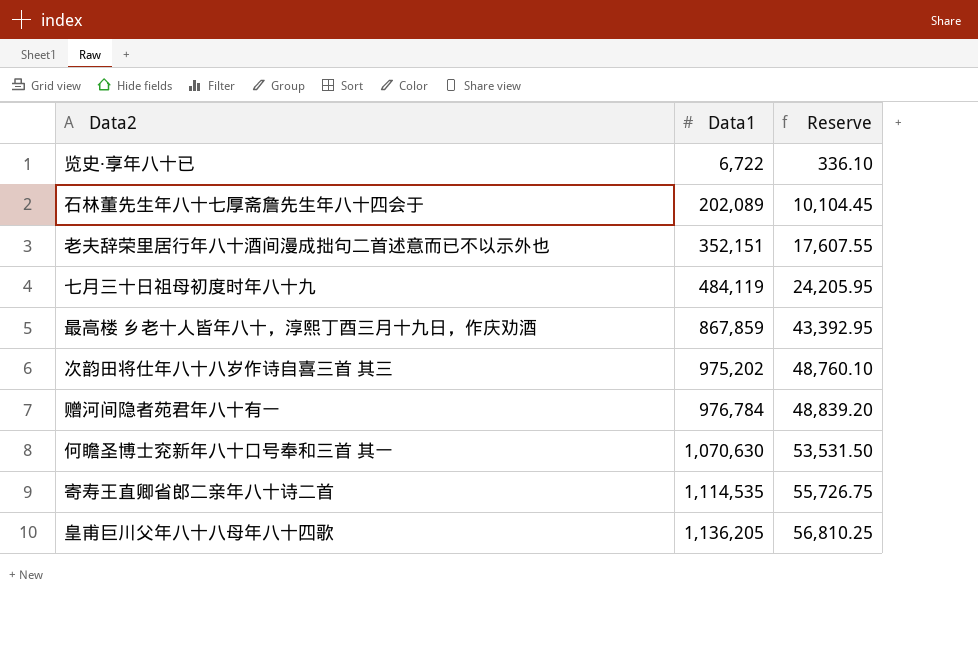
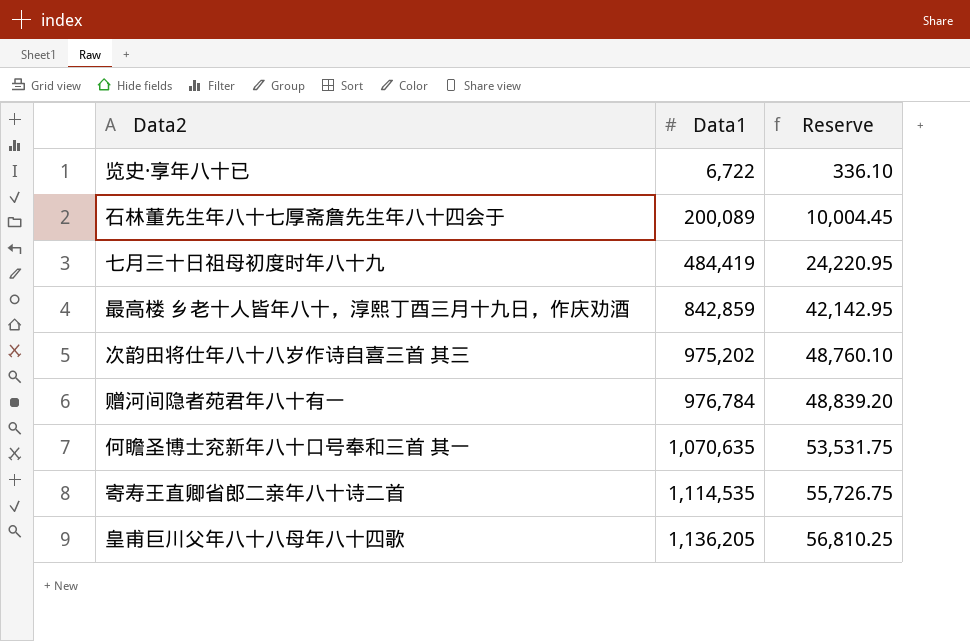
row 老夫辞荣里居行年八十酒间漫成拙句二首述意而已不以示外也: 352,151 | 17,607.55 -> none
石林董先生年八十七厚斋詹先生年八十四会于 | Data1: 202,089 -> 200,089
石林董先生年八十七厚斋詹先生年八十四会于 | Reserve: 10,104.45 -> 10,004.45
七月三十日祖母初度时年八十九 | Data1: 484,119 -> 484,419
七月三十日祖母初度时年八十九 | Reserve: 24,205.95 -> 24,220.95
最高楼 乡老十人皆年八十，淳熙丁酉三月十九日，作庆劝酒 | Data1: 867,859 -> 842,859
最高楼 乡老十人皆年八十，淳熙丁酉三月十九日，作庆劝酒 | Reserve: 43,392.95 -> 42,142.95
何瞻圣博士兖新年八十口号奉和三首 其一 | Data1: 1,070,630 -> 1,070,635
何瞻圣博士兖新年八十口号奉和三首 其一 | Reserve: 53,531.50 -> 53,531.75

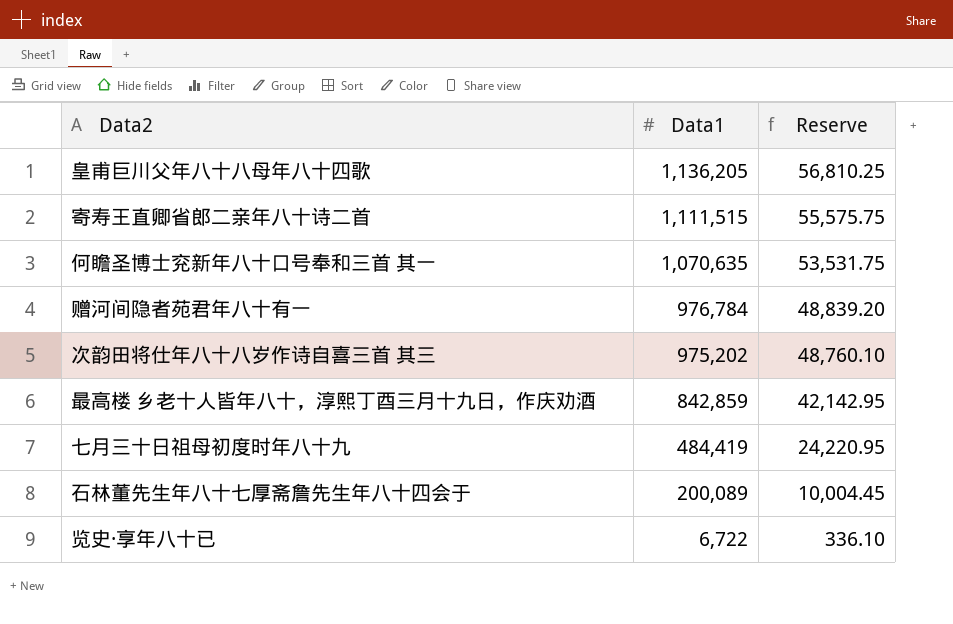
row order: Data1 ascending -> Data1 descending
寄寿王直卿省郎二亲年八十诗二首 | Data1: 1,114,535 -> 1,111,515
寄寿王直卿省郎二亲年八十诗二首 | Reserve: 55,726.75 -> 55,575.75

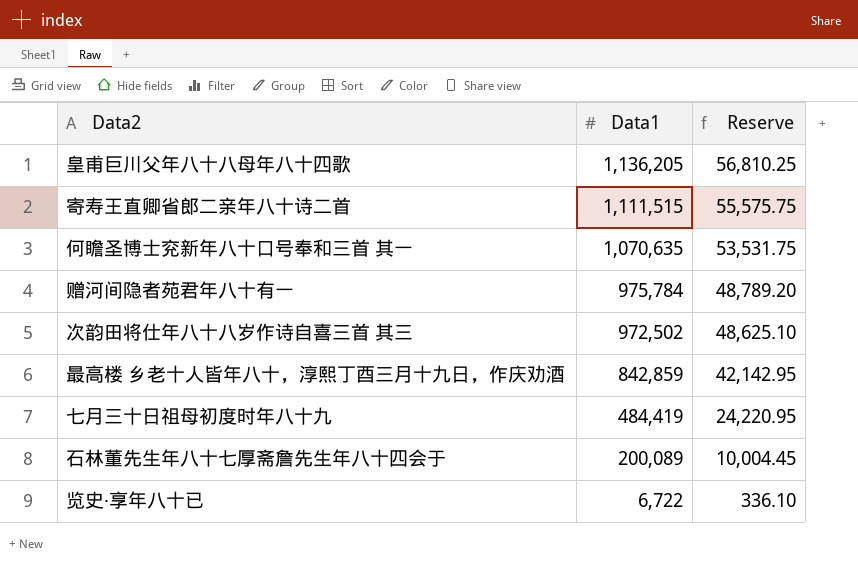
赠河间隐者苑君年八十有一 | Data1: 976,784 -> 975,784
赠河间隐者苑君年八十有一 | Reserve: 48,839.20 -> 48,789.20
次韵田将仕年八十八岁作诗自喜三首 其三 | Data1: 975,202 -> 972,502
次韵田将仕年八十八岁作诗自喜三首 其三 | Reserve: 48,760.10 -> 48,625.10

